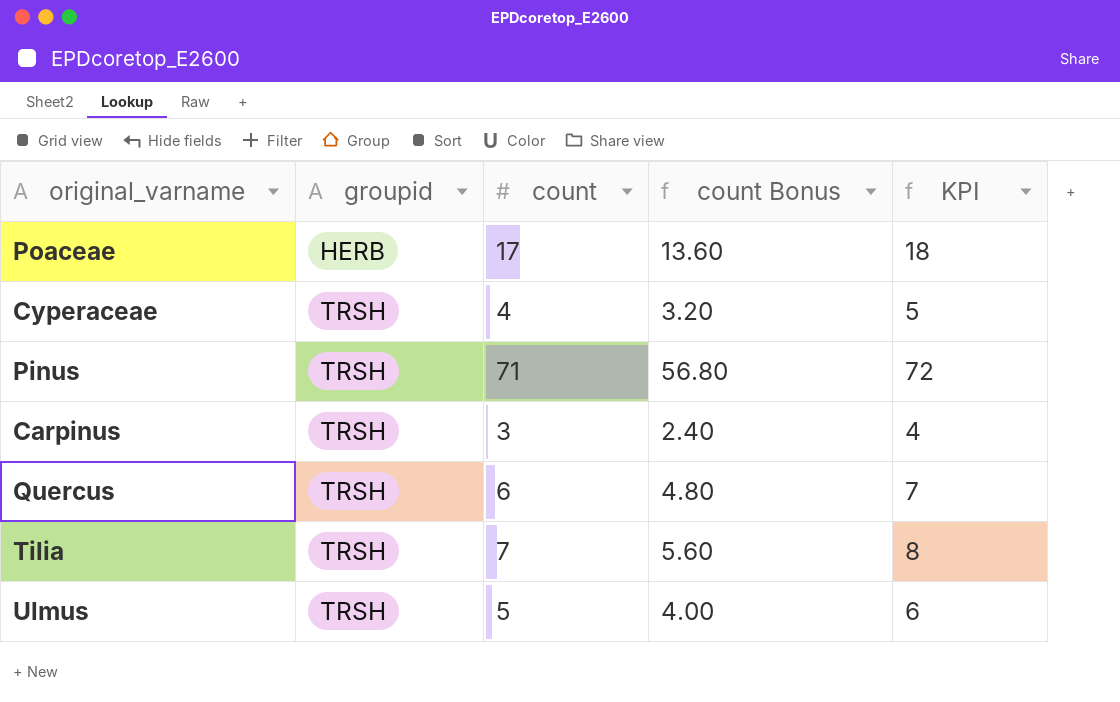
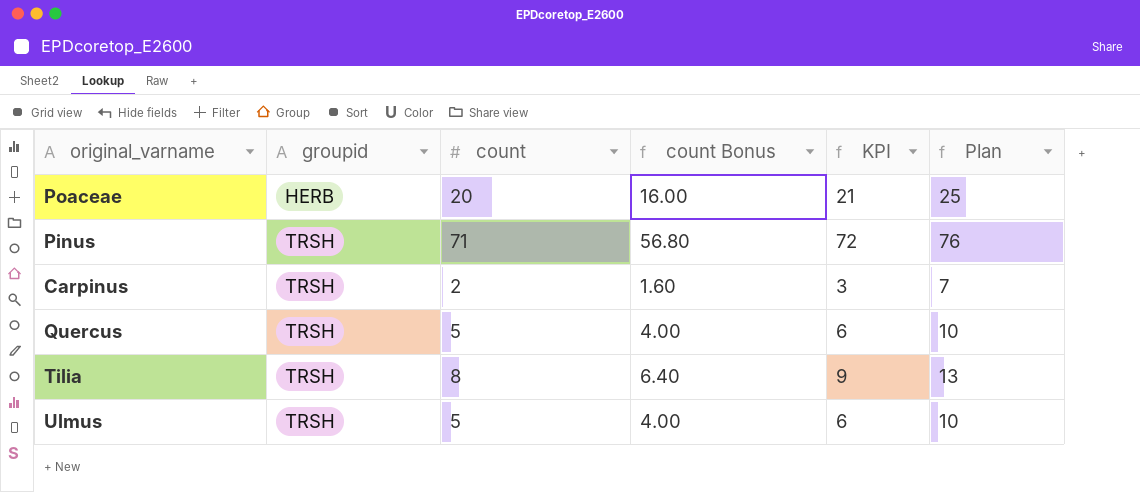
column Plan | formula: none -> [count] + 5
row Cyperaceae: TRSH | 4 | 3.20 | 5 -> none
Poaceae | count: 17 -> 20
Poaceae | count Bonus: 13.60 -> 16.00
Poaceae | KPI: 18 -> 21
Carpinus | count: 3 -> 2
Carpinus | count Bonus: 2.40 -> 1.60
Carpinus | KPI: 4 -> 3
Quercus | count: 6 -> 5
Quercus | count Bonus: 4.80 -> 4.00
Quercus | KPI: 7 -> 6
Tilia | count: 7 -> 8
Tilia | count Bonus: 5.60 -> 6.40
Tilia | KPI: 8 -> 9

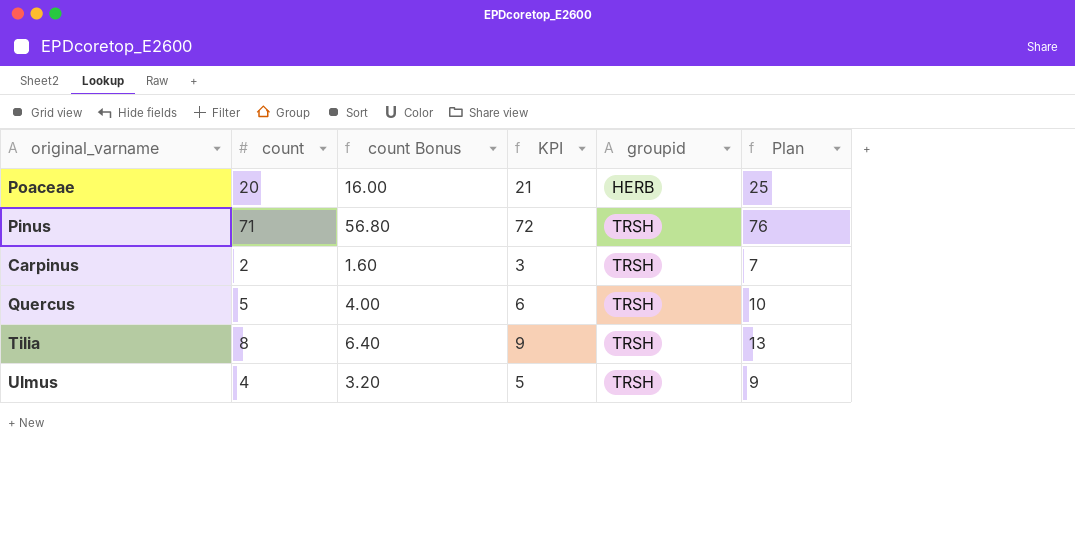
column groupid | position: 2 -> 5
Ulmus | count: 5 -> 4
Ulmus | count Bonus: 4.00 -> 3.20
Ulmus | KPI: 6 -> 5
Ulmus | Plan: 10 -> 9

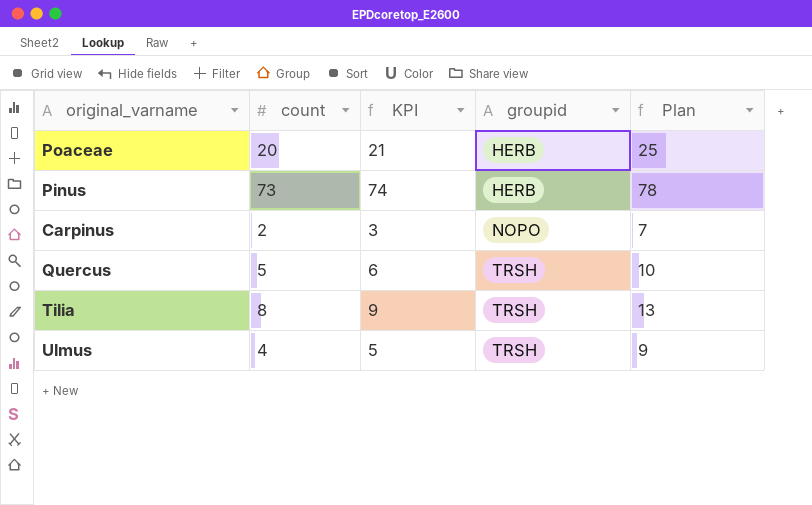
column count Bonus | formula: [count] * 0.8 -> none
Pinus | count: 71 -> 73
Pinus | KPI: 72 -> 74
Pinus | groupid: TRSH -> HERB
Pinus | Plan: 76 -> 78
Carpinus | groupid: TRSH -> NOPO

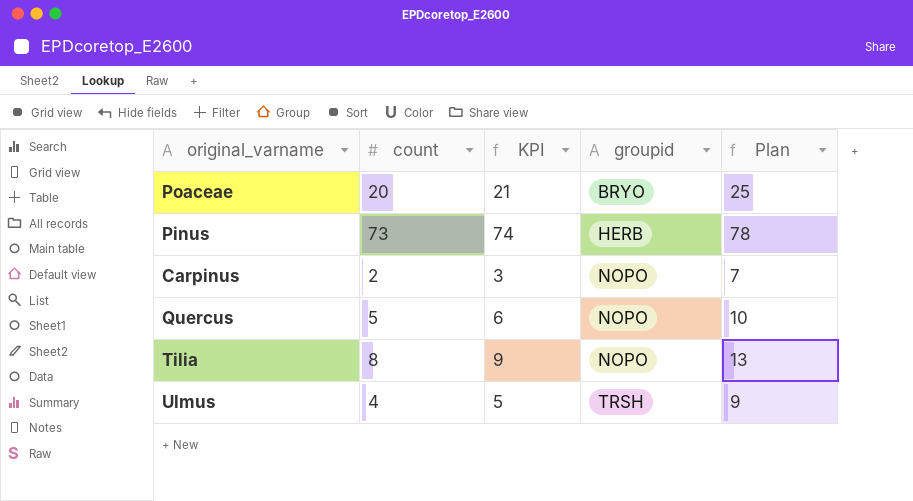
Poaceae | groupid: HERB -> BRYO
Quercus | groupid: TRSH -> NOPO
Tilia | groupid: TRSH -> NOPO

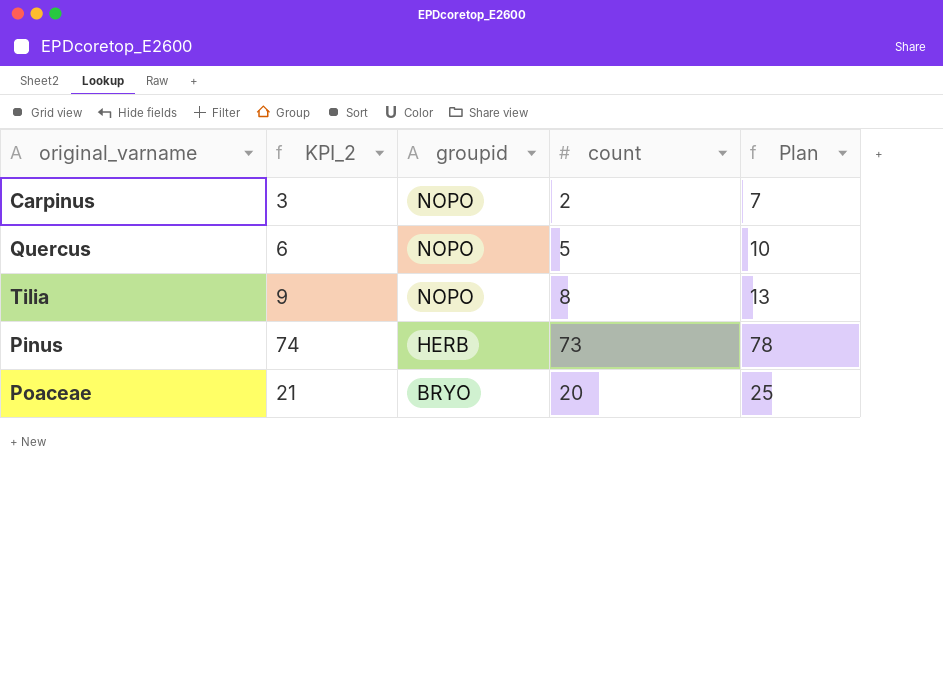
row order: groupid ascending -> groupid descending
column name: KPI -> KPI_2
column count | position: 2 -> 4
row Ulmus: 4 | 5 | TRSH | 9 -> none

